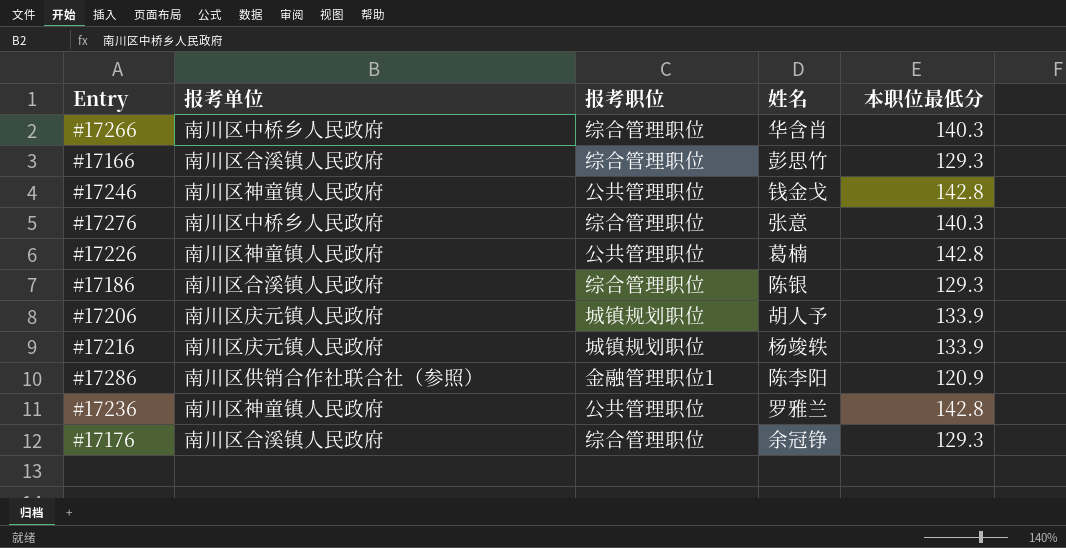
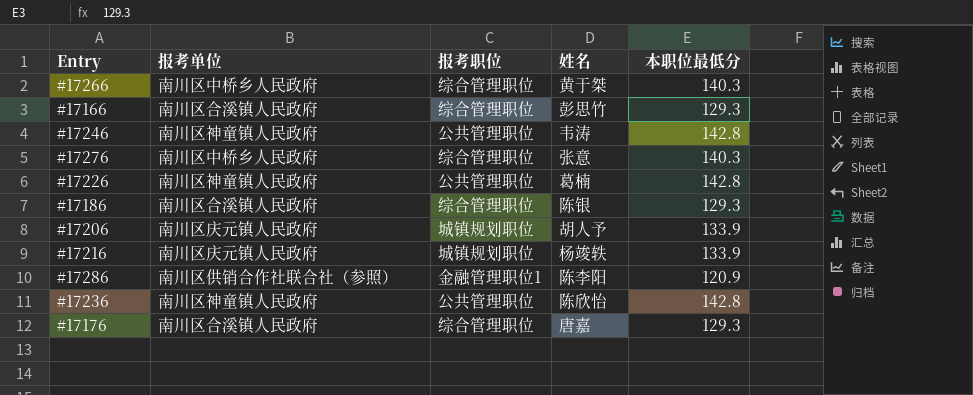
#17266 | 姓名: 华含肖 -> 黄于桀
#17246 | 姓名: 钱金戈 -> 韦涛
#17236 | 姓名: 罗雅兰 -> 陈欣怡
#17176 | 姓名: 余冠铮 -> 唐嘉

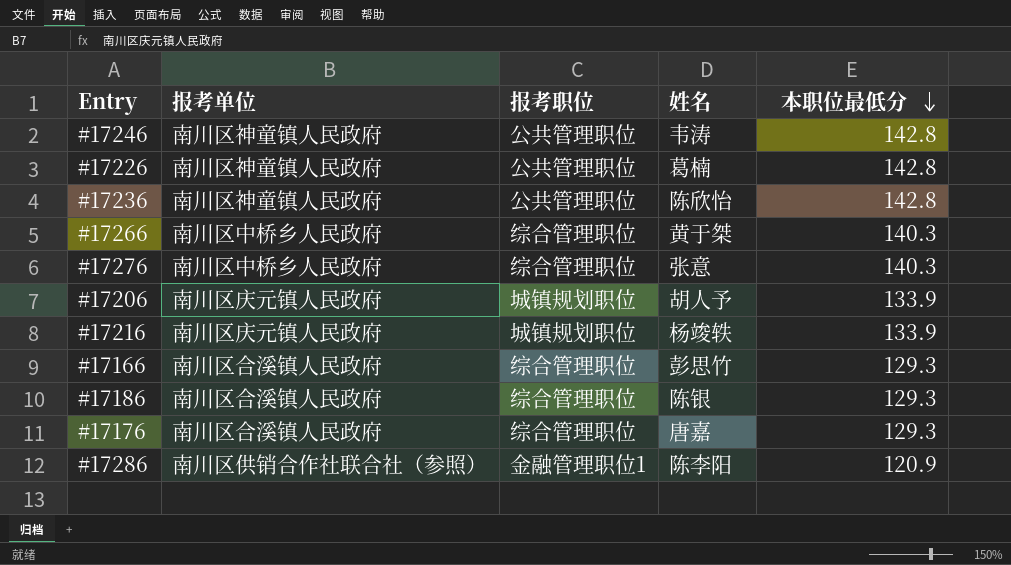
row order: none -> 本职位最低分 descending

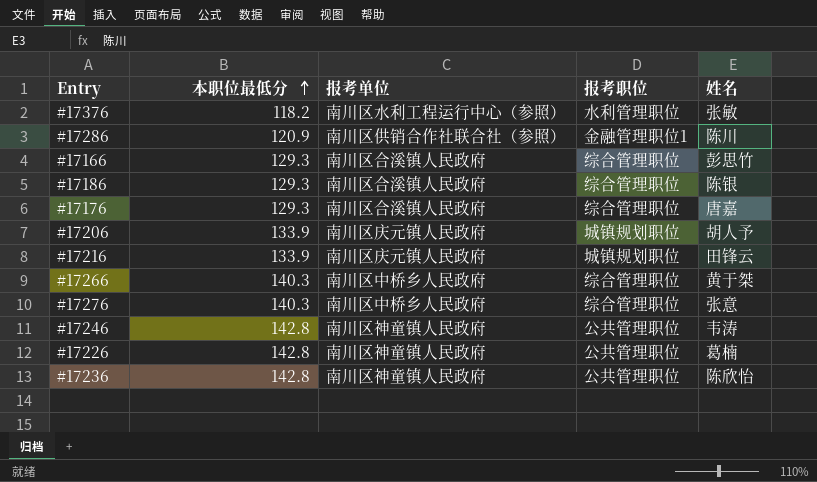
row order: 本职位最低分 descending -> 本职位最低分 ascending
column 本职位最低分 | position: 5 -> 2
row #17376: none -> 118.2 | 南川区水利工程运行中心（参照） | 水利管理职位 | 张敏
#17286 | 姓名: 陈李阳 -> 陈川
#17216 | 姓名: 杨竣轶 -> 田锋云

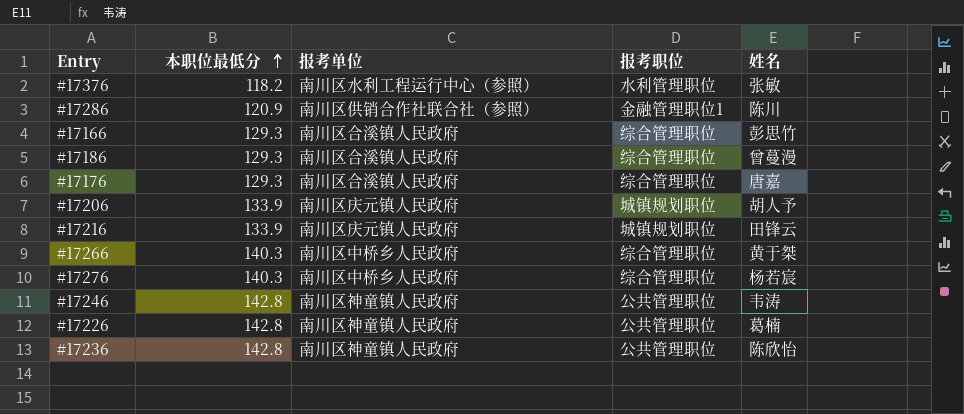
#17186 | 姓名: 陈银 -> 曾蔓漫
#17276 | 姓名: 张意 -> 杨若宸

